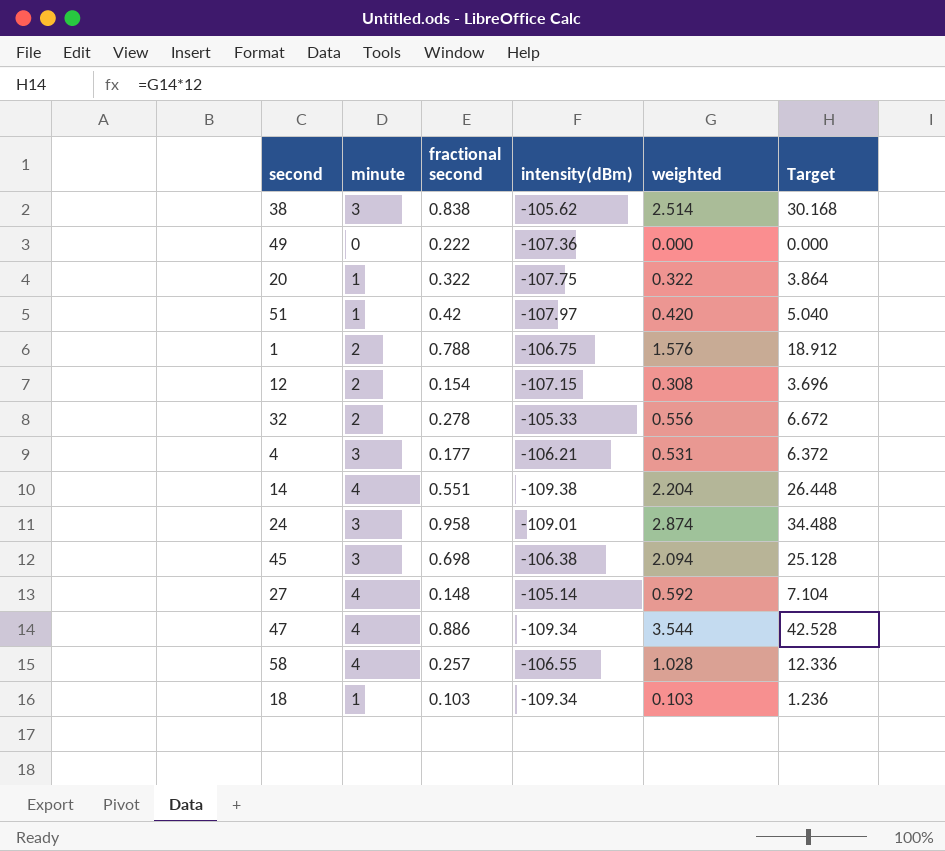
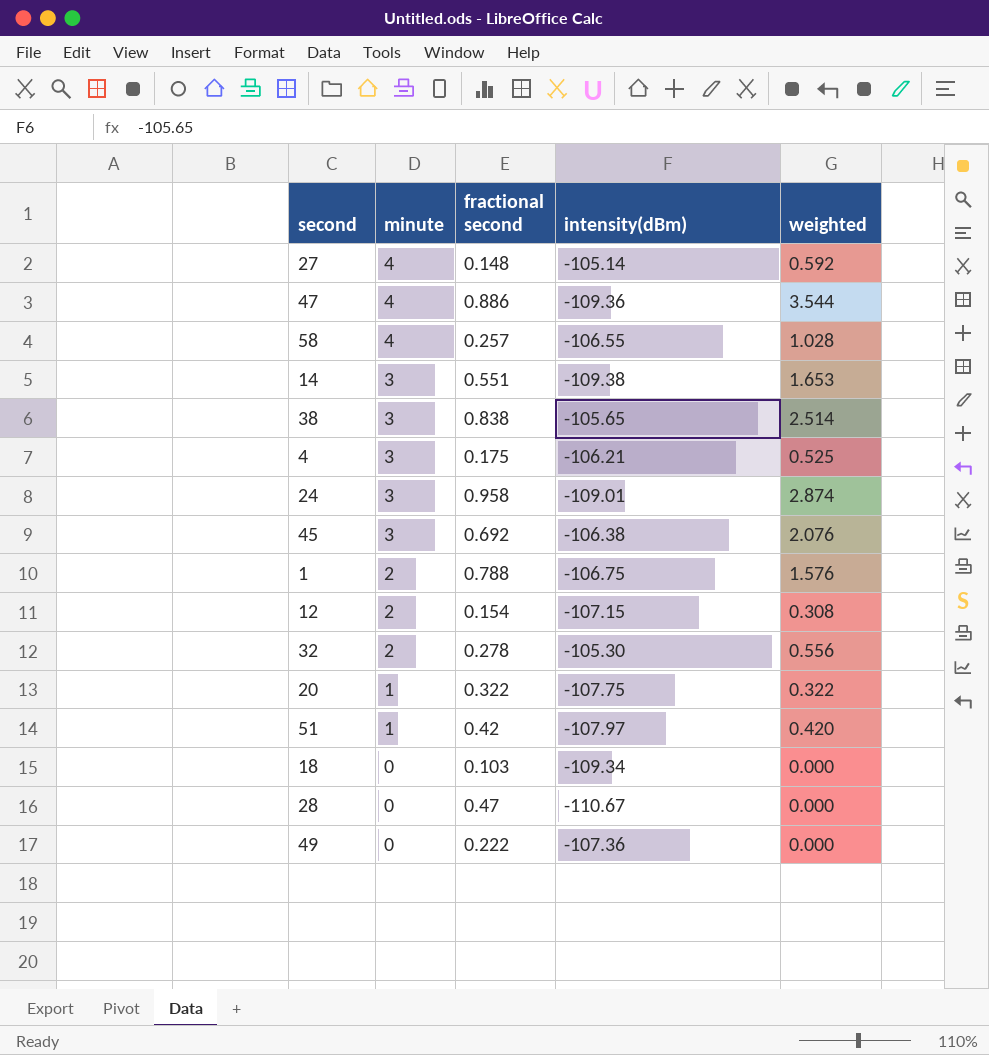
row order: none -> minute descending
column Target | formula: [weighted] * 12 -> none
47 | intensity(dBm): -109.34 -> -109.36
14 | minute: 4 -> 3
14 | weighted: 2.204 -> 1.653
38 | intensity(dBm): -105.62 -> -105.65
4 | fractional second: 0.177 -> 0.175
4 | weighted: 0.531 -> 0.525
45 | fractional second: 0.698 -> 0.692
45 | weighted: 2.094 -> 2.076
32 | intensity(dBm): -105.33 -> -105.30
18 | minute: 1 -> 0
18 | weighted: 0.103 -> 0.000
row 28: none -> 0 | 0.47 | -110.67 | 0.000

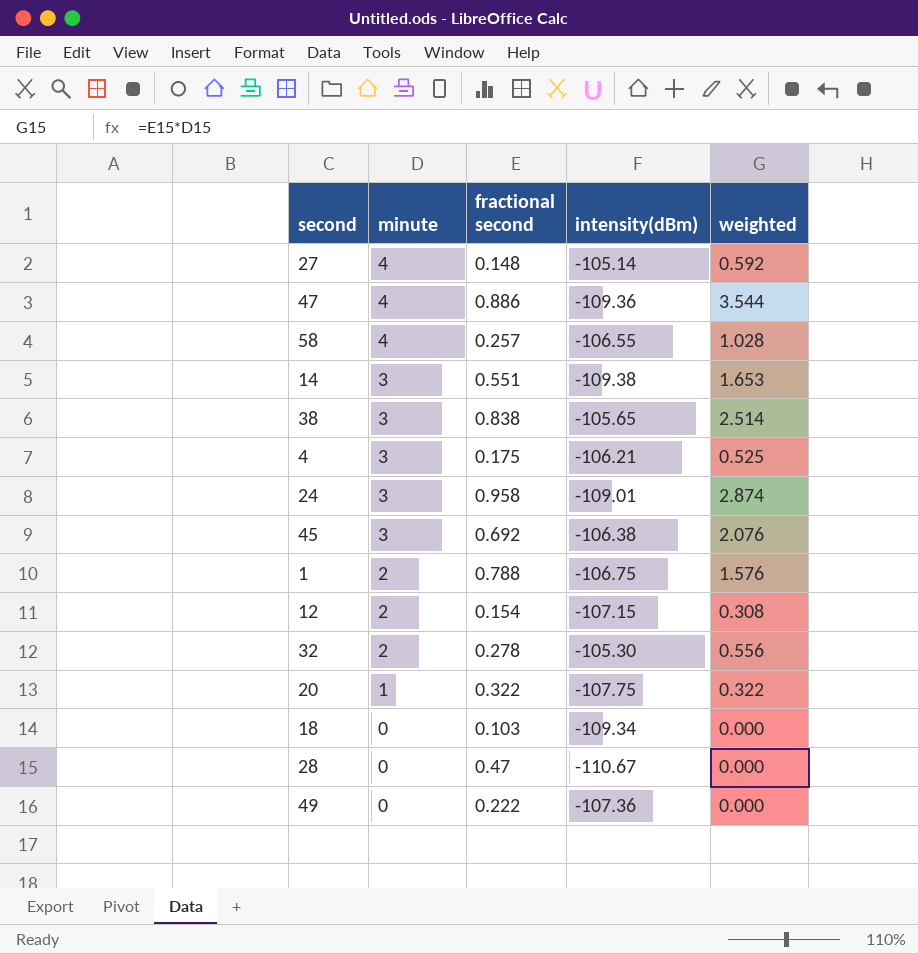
row 51: 1 | 0.42 | -107.97 | 0.420 -> none

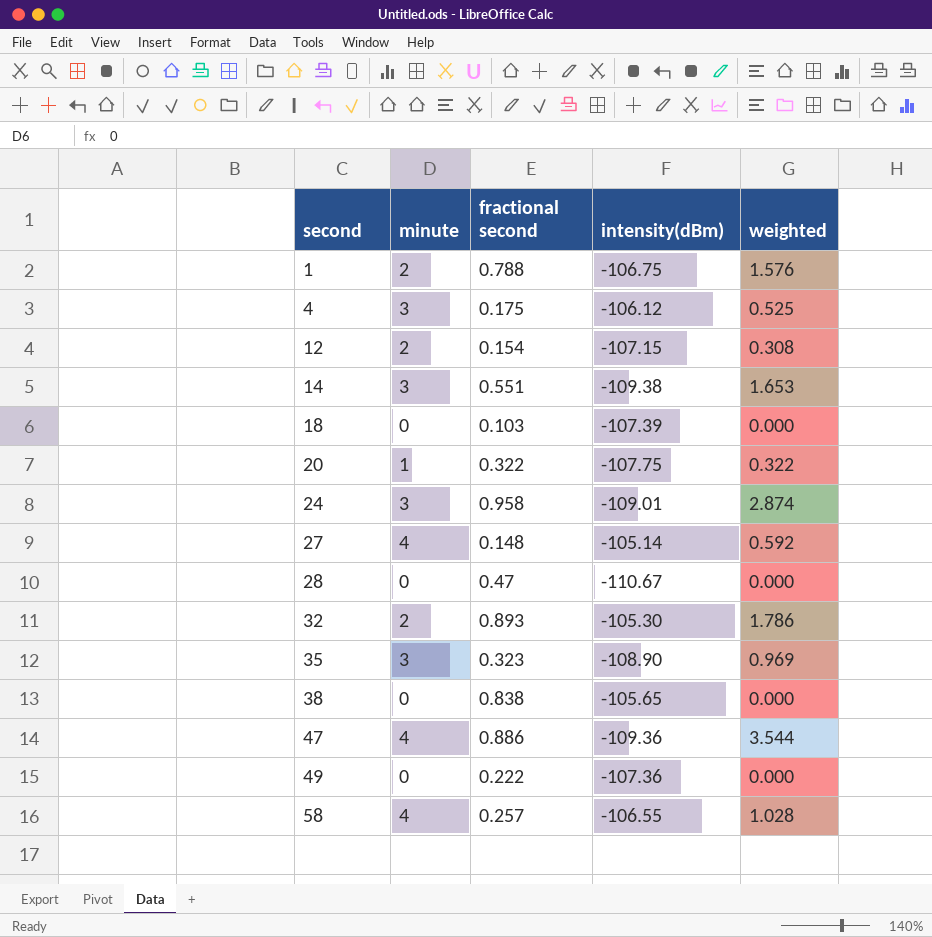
row order: minute descending -> second ascending
row 45: 3 | 0.692 | -106.38 | 2.076 -> none
4 | intensity(dBm): -106.21 -> -106.12
18 | intensity(dBm): -109.34 -> -107.39
32 | fractional second: 0.278 -> 0.893
32 | weighted: 0.556 -> 1.786
row 35: none -> 3 | 0.323 | -108.90 | 0.969
38 | minute: 3 -> 0
38 | weighted: 2.514 -> 0.000

